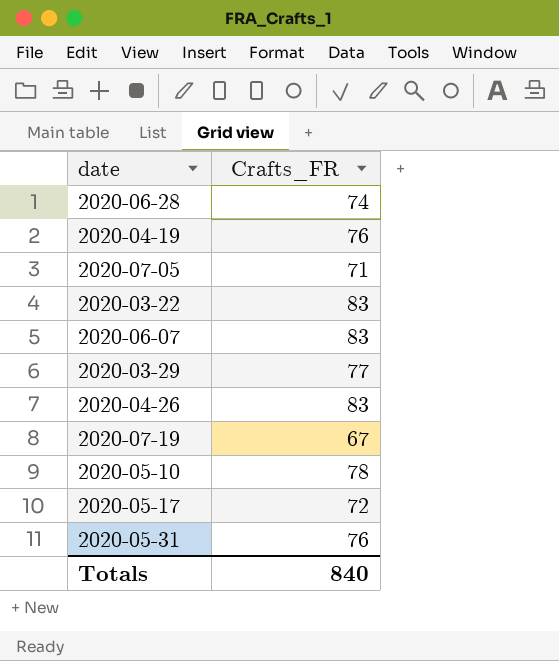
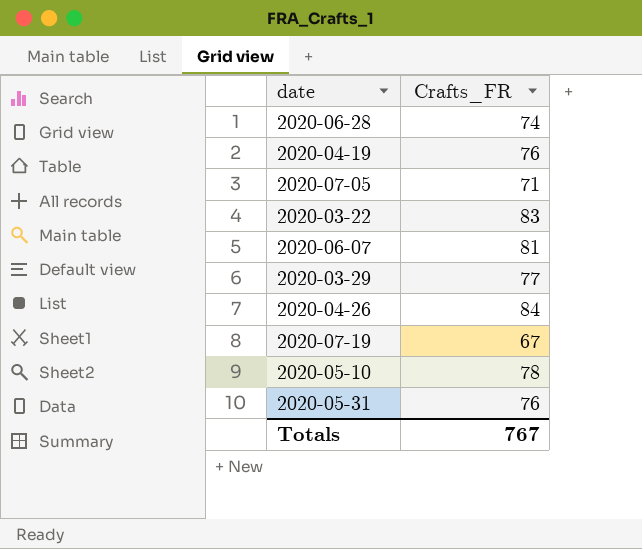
row 2020-05-17: 72 -> none
2020-06-07 | Crafts_FR: 83 -> 81
2020-04-26 | Crafts_FR: 83 -> 84
Totals | Crafts_FR: 840 -> 767

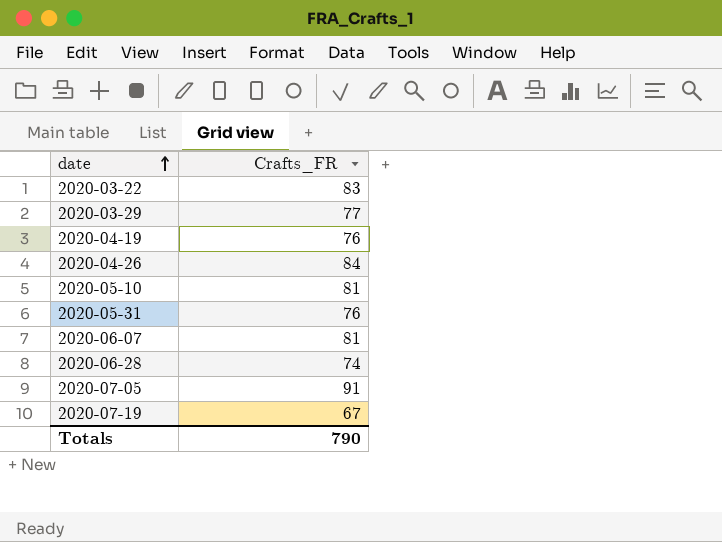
row order: none -> date ascending
2020-05-10 | Crafts_FR: 78 -> 81
2020-07-05 | Crafts_FR: 71 -> 91
Totals | Crafts_FR: 767 -> 790

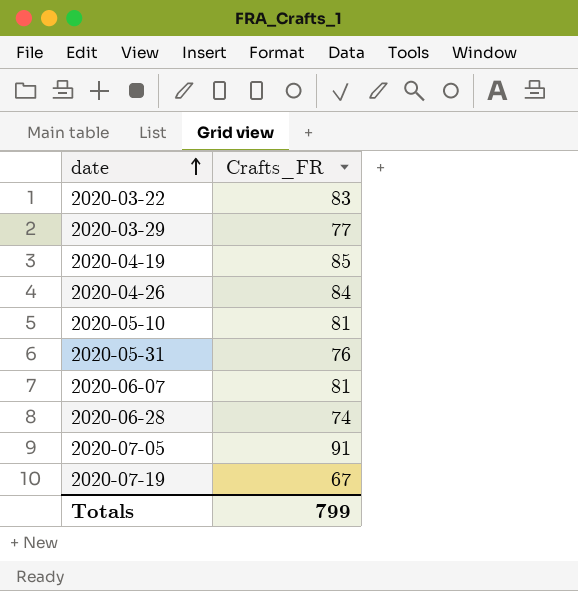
2020-04-19 | Crafts_FR: 76 -> 85
Totals | Crafts_FR: 790 -> 799

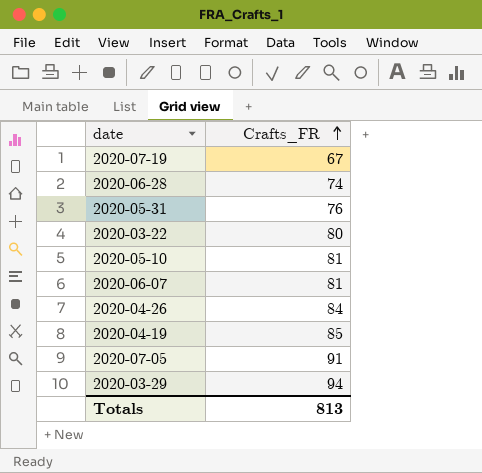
row order: date ascending -> Crafts_FR ascending
2020-03-22 | Crafts_FR: 83 -> 80
2020-03-29 | Crafts_FR: 77 -> 94
Totals | Crafts_FR: 799 -> 813

